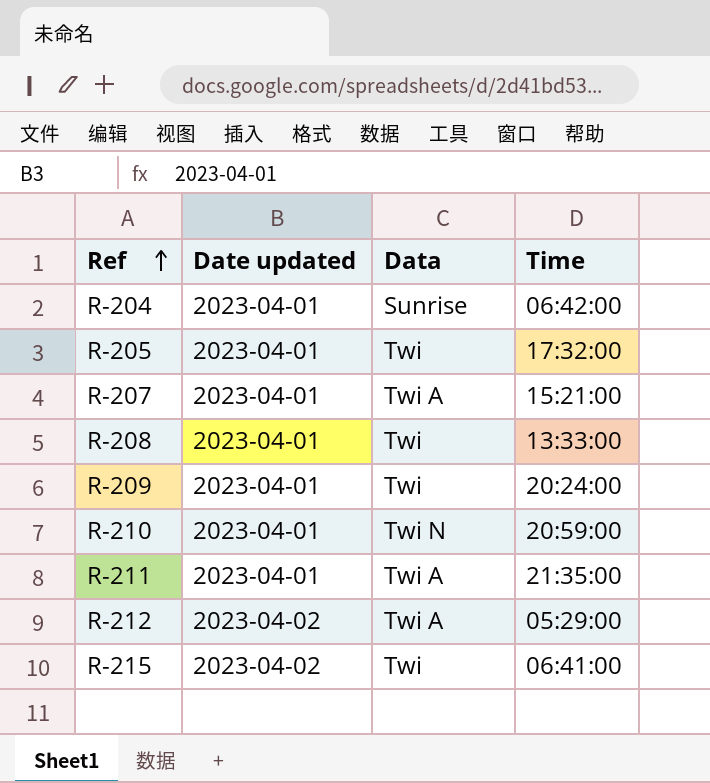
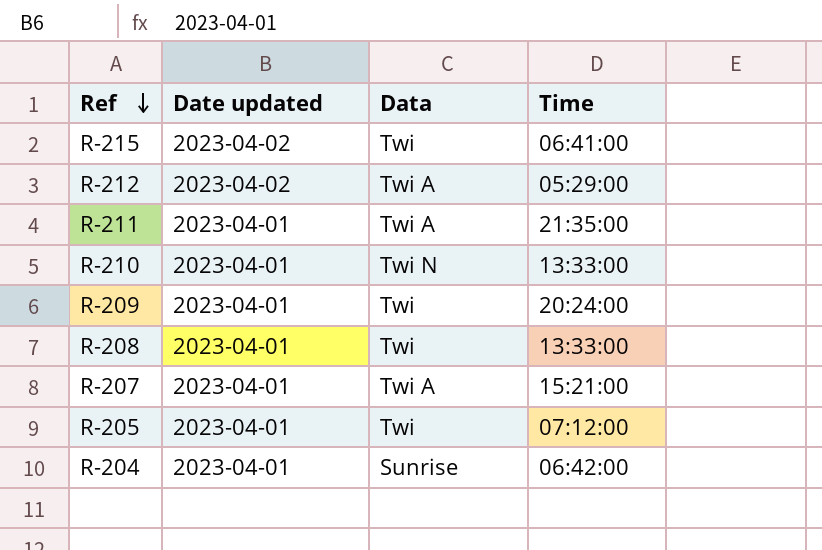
row order: Ref ascending -> Ref descending
R-210 | Time: 20:59:00 -> 13:33:00
R-205 | Time: 17:32:00 -> 07:12:00

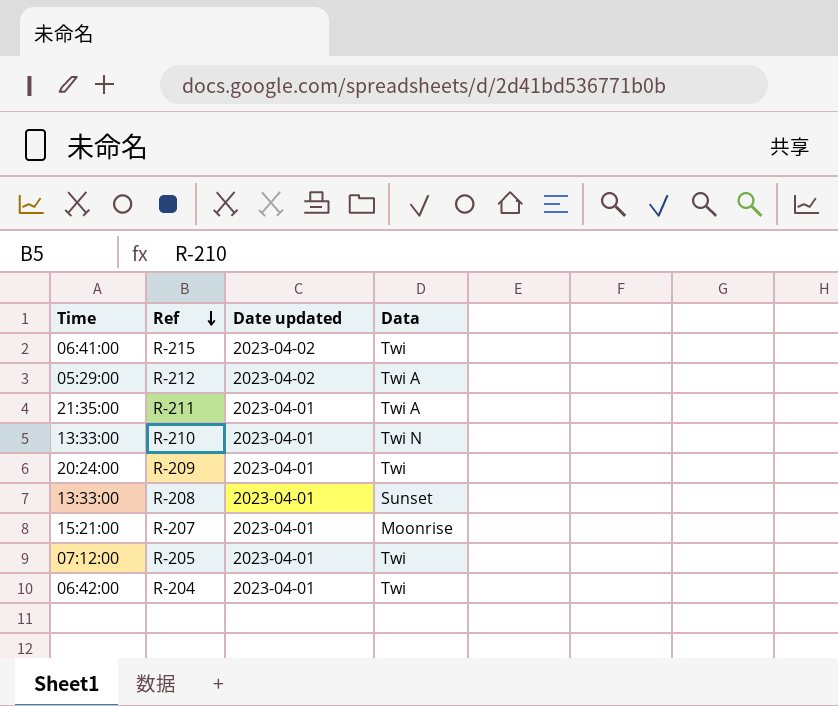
column Time | position: 4 -> 1
R-208 | Data: Twi -> Sunset
R-207 | Data: Twi A -> Moonrise
R-204 | Data: Sunrise -> Twi

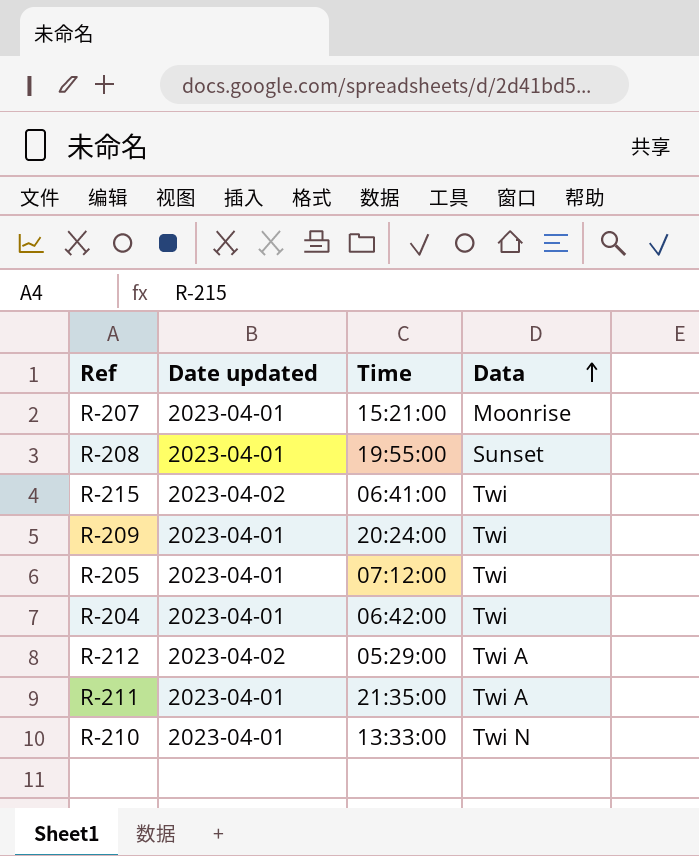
row order: Ref descending -> Data ascending
column Time | position: 1 -> 3
R-208 | Time: 13:33:00 -> 19:55:00

